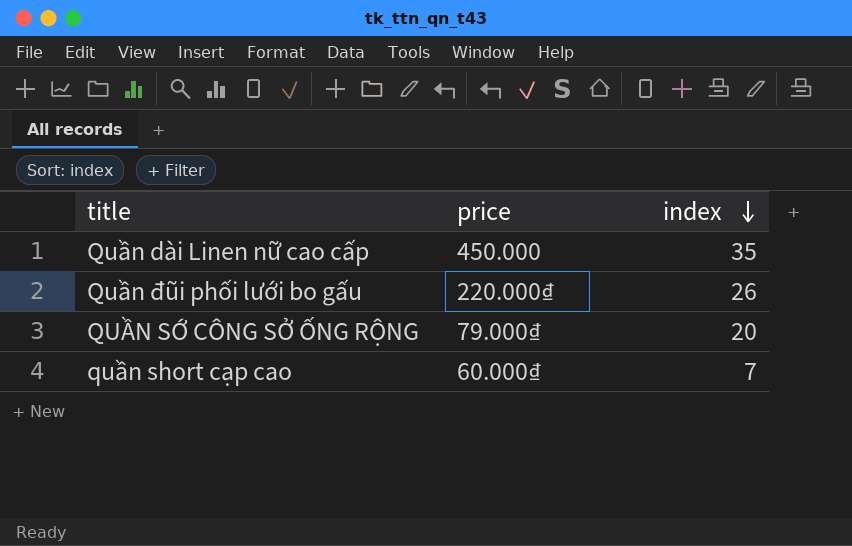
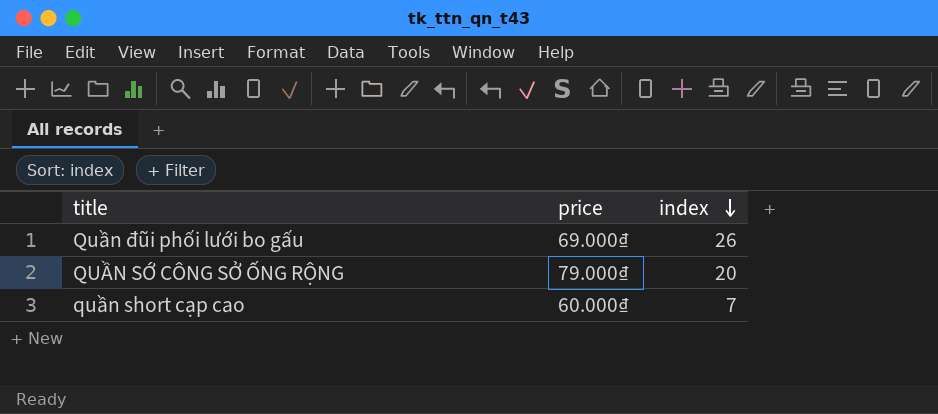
row Quần dài Linen nữ cao cấp: 450.000 | 35 -> none
Quần đũi phối lưới bo gấu | price: 220.000₫ -> 69.000₫

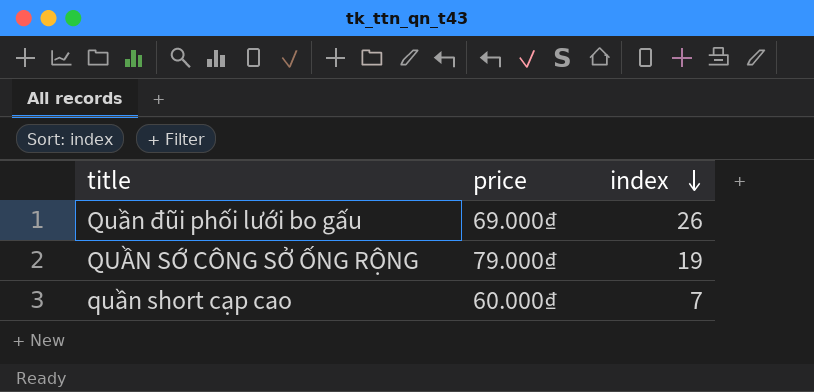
QUẦN SỚ CÔNG SỞ ỐNG RỘNG | index: 20 -> 19

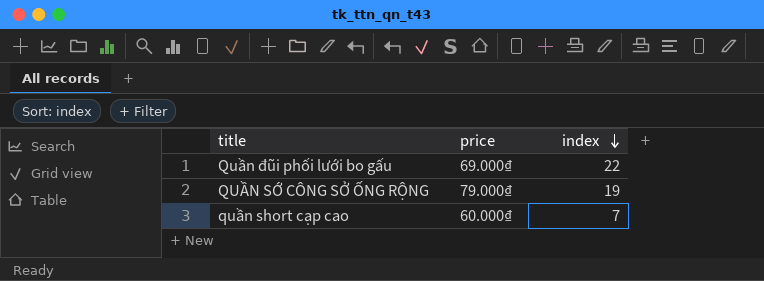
Quần đũi phối lưới bo gấu | index: 26 -> 22

